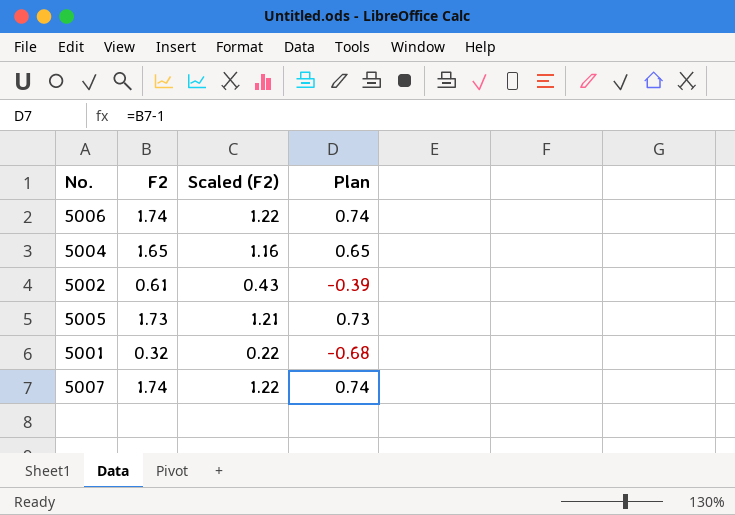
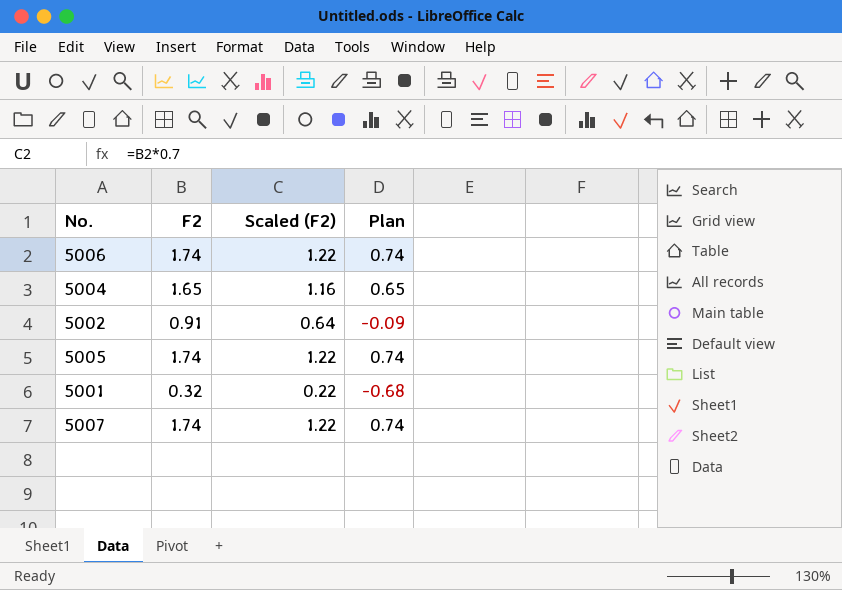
5002 | F2: 0.61 -> 0.91
5002 | Scaled (F2): 0.43 -> 0.64
5002 | Plan: -0.39 -> -0.09
5005 | F2: 1.73 -> 1.74
5005 | Scaled (F2): 1.21 -> 1.22
5005 | Plan: 0.73 -> 0.74

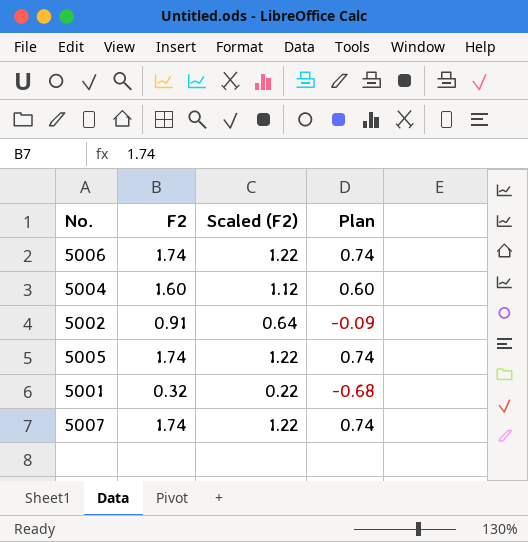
5004 | F2: 1.65 -> 1.60
5004 | Scaled (F2): 1.16 -> 1.12
5004 | Plan: 0.65 -> 0.60

